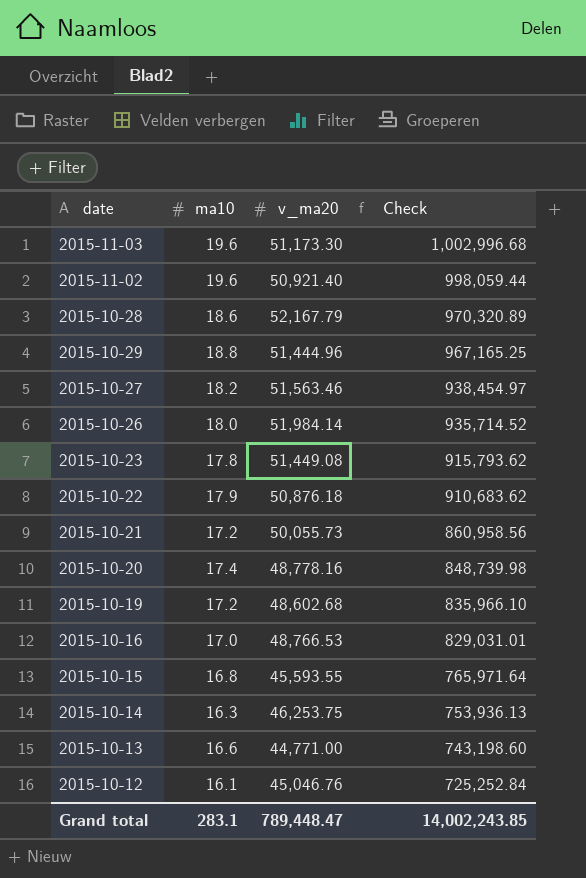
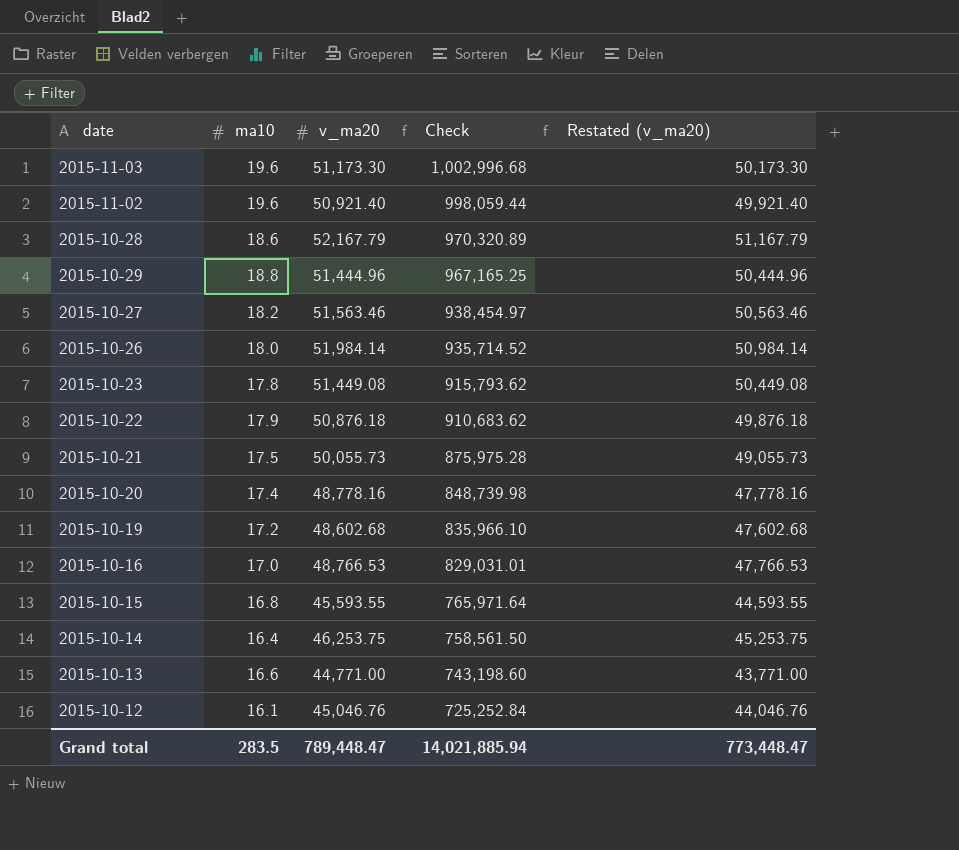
column Restated (v_ma20) | formula: none -> [v_ma20] - 1000
2015-10-21 | ma10: 17.2 -> 17.5
2015-10-21 | Check: 860,958.56 -> 875,975.28
2015-10-14 | ma10: 16.3 -> 16.4
2015-10-14 | Check: 753,936.13 -> 758,561.50
Grand total | ma10: 283.1 -> 283.5
Grand total | Check: 14,002,243.85 -> 14,021,885.94

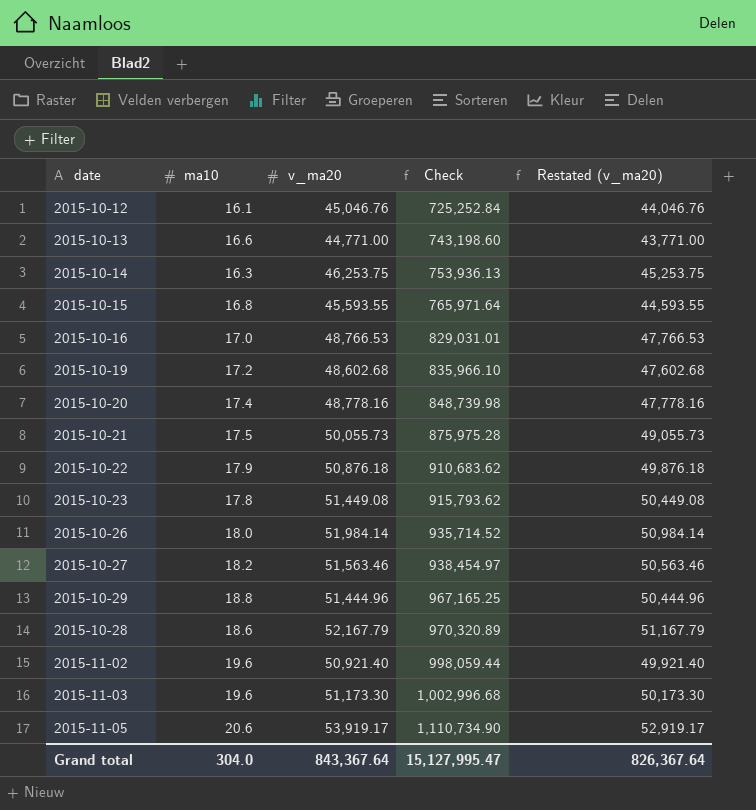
row order: Check descending -> Check ascending
2015-10-14 | ma10: 16.4 -> 16.3
2015-10-14 | Check: 758,561.50 -> 753,936.13
row 2015-11-05: none -> 20.6 | 53,919.17 | 1,110,734.90 | 52,919.17
Grand total | ma10: 283.5 -> 304.0
Grand total | v_ma20: 789,448.47 -> 843,367.64
Grand total | Check: 14,021,885.94 -> 15,127,995.47
Grand total | Restated (v_ma20): 773,448.47 -> 826,367.64

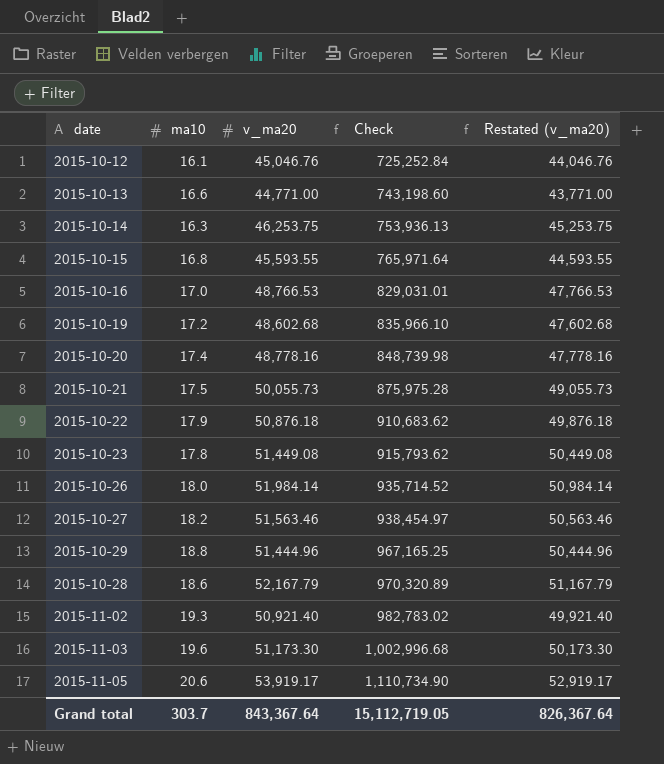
2015-11-02 | ma10: 19.6 -> 19.3
2015-11-02 | Check: 998,059.44 -> 982,783.02
Grand total | ma10: 304.0 -> 303.7
Grand total | Check: 15,127,995.47 -> 15,112,719.05

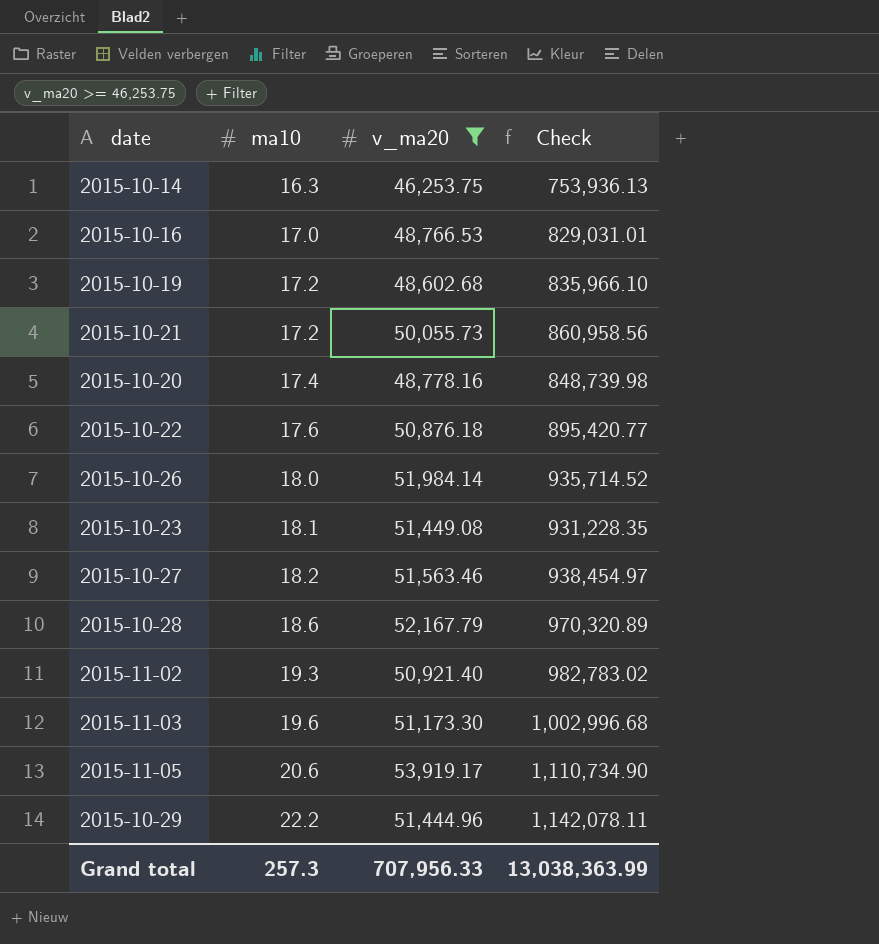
filter: none -> v_ma20 >= 46,253.75
row order: Check ascending -> ma10 ascending
column Restated (v_ma20) | formula: [v_ma20] - 1000 -> none
2015-10-21 | ma10: 17.5 -> 17.2
2015-10-21 | Check: 875,975.28 -> 860,958.56
2015-10-22 | ma10: 17.9 -> 17.6
2015-10-22 | Check: 910,683.62 -> 895,420.77
2015-10-23 | ma10: 17.8 -> 18.1
2015-10-23 | Check: 915,793.62 -> 931,228.35
2015-10-29 | ma10: 18.8 -> 22.2
2015-10-29 | Check: 967,165.25 -> 1,142,078.11
Grand total | ma10: 303.7 -> 257.3
Grand total | v_ma20: 843,367.64 -> 707,956.33
Grand total | Check: 15,112,719.05 -> 13,038,363.99

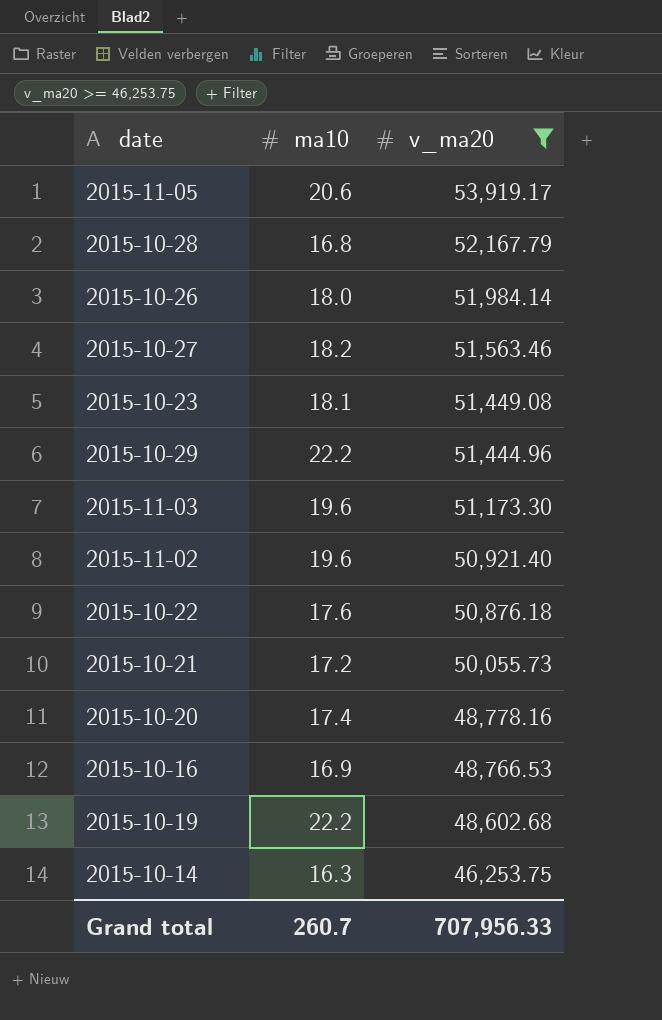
row order: ma10 ascending -> v_ma20 descending
column Check | formula: [ma10] * [v_ma20] -> none
2015-10-28 | ma10: 18.6 -> 16.8
2015-11-02 | ma10: 19.3 -> 19.6
2015-10-16 | ma10: 17.0 -> 16.9
2015-10-19 | ma10: 17.2 -> 22.2
Grand total | ma10: 257.3 -> 260.7

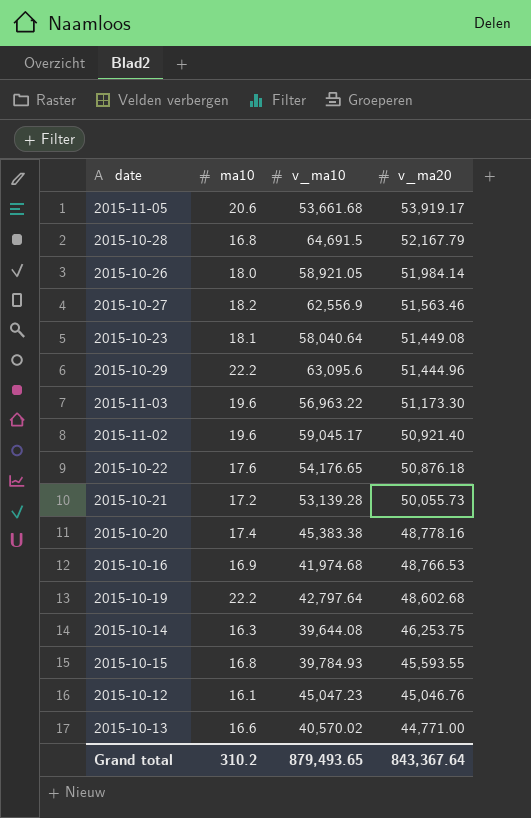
filter: v_ma20 >= 46,253.75 -> none
column v_ma10 | position: none -> 3
Grand total | ma10: 260.7 -> 310.2
Grand total | v_ma20: 707,956.33 -> 843,367.64

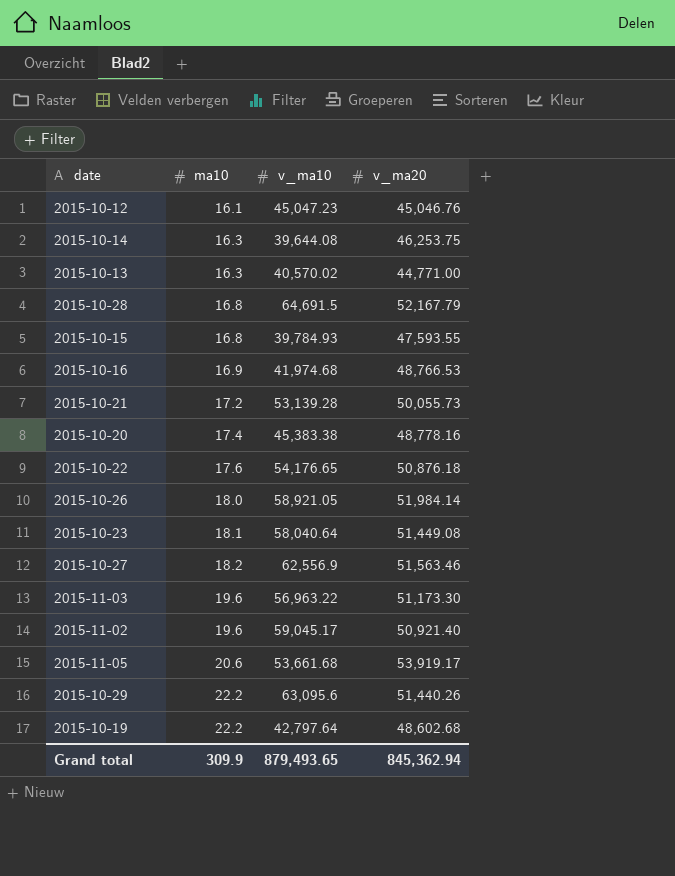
row order: v_ma20 descending -> ma10 ascending
2015-10-13 | ma10: 16.6 -> 16.3
2015-10-15 | v_ma20: 45,593.55 -> 47,593.55
2015-10-29 | v_ma20: 51,444.96 -> 51,440.26
Grand total | ma10: 310.2 -> 309.9
Grand total | v_ma20: 843,367.64 -> 845,362.94

